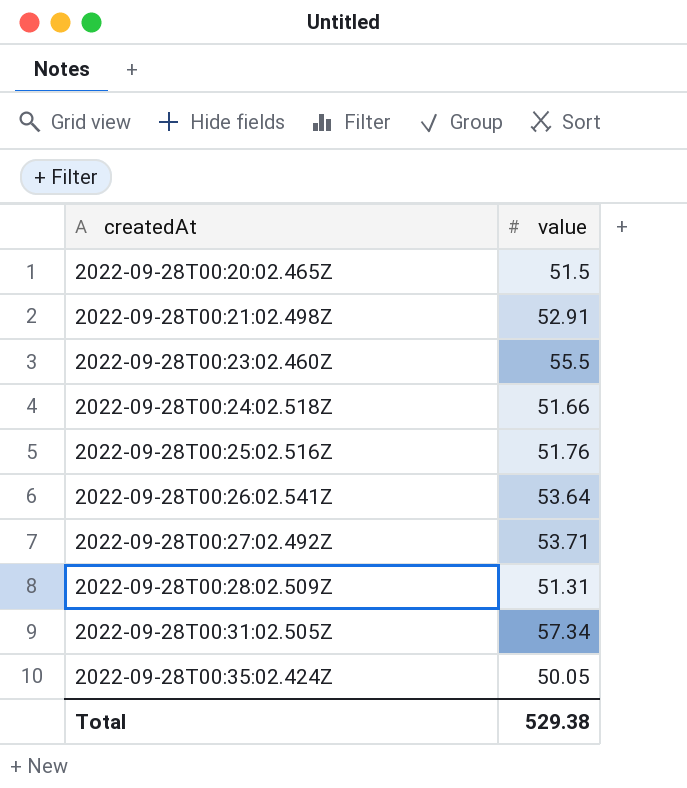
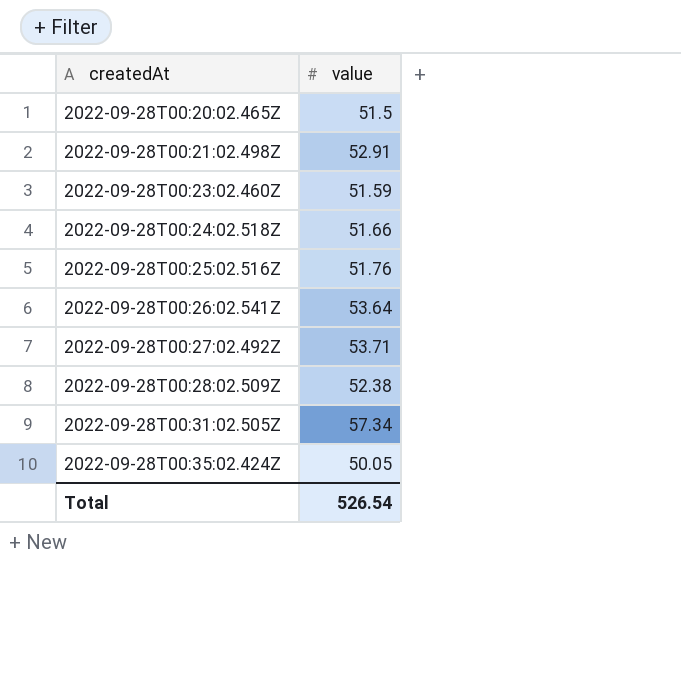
2022-09-28T00:23:02.460Z | value: 55.5 -> 51.59
2022-09-28T00:28:02.509Z | value: 51.31 -> 52.38
Total | value: 529.38 -> 526.54

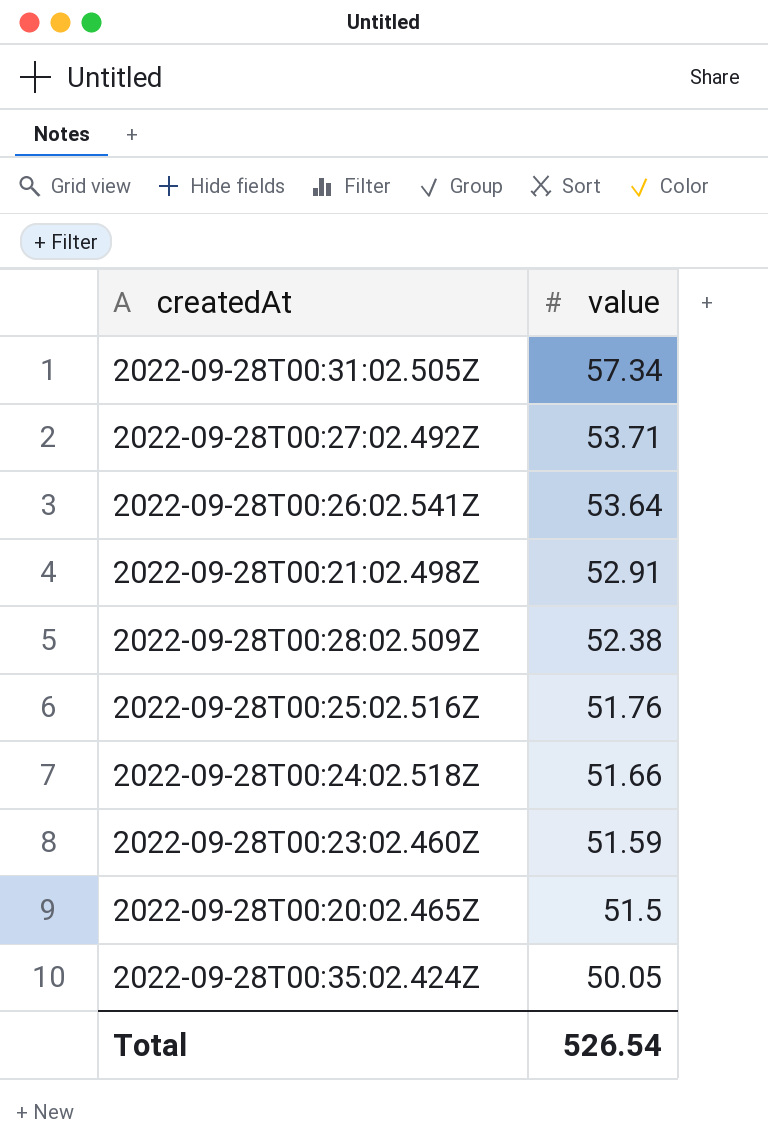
row order: createdAt ascending -> value descending

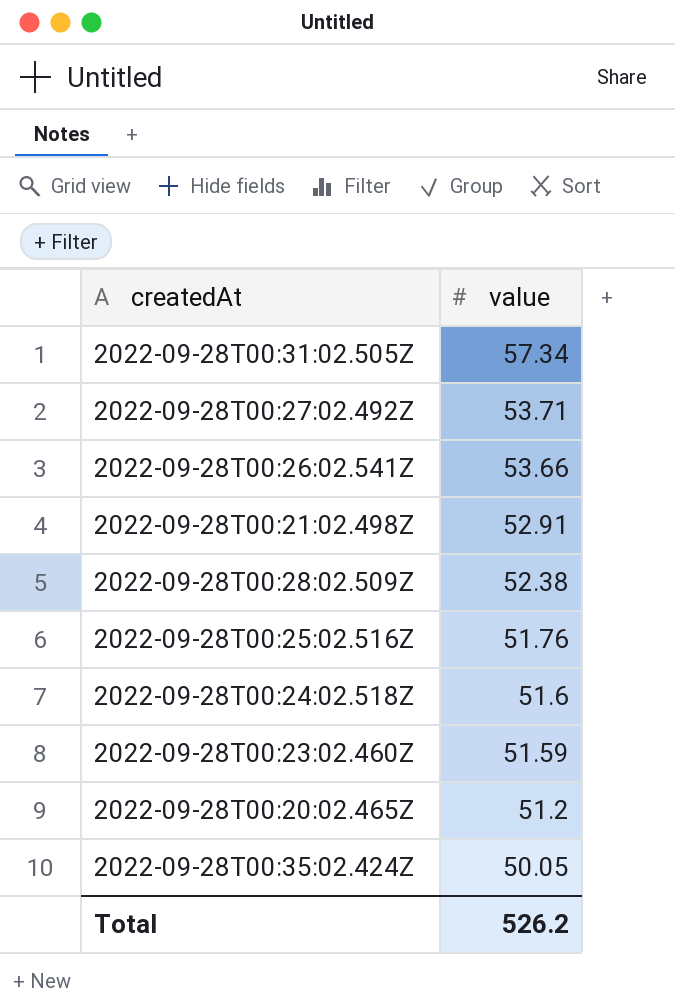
2022-09-28T00:26:02.541Z | value: 53.64 -> 53.66
2022-09-28T00:24:02.518Z | value: 51.66 -> 51.6
2022-09-28T00:20:02.465Z | value: 51.5 -> 51.2
Total | value: 526.54 -> 526.2

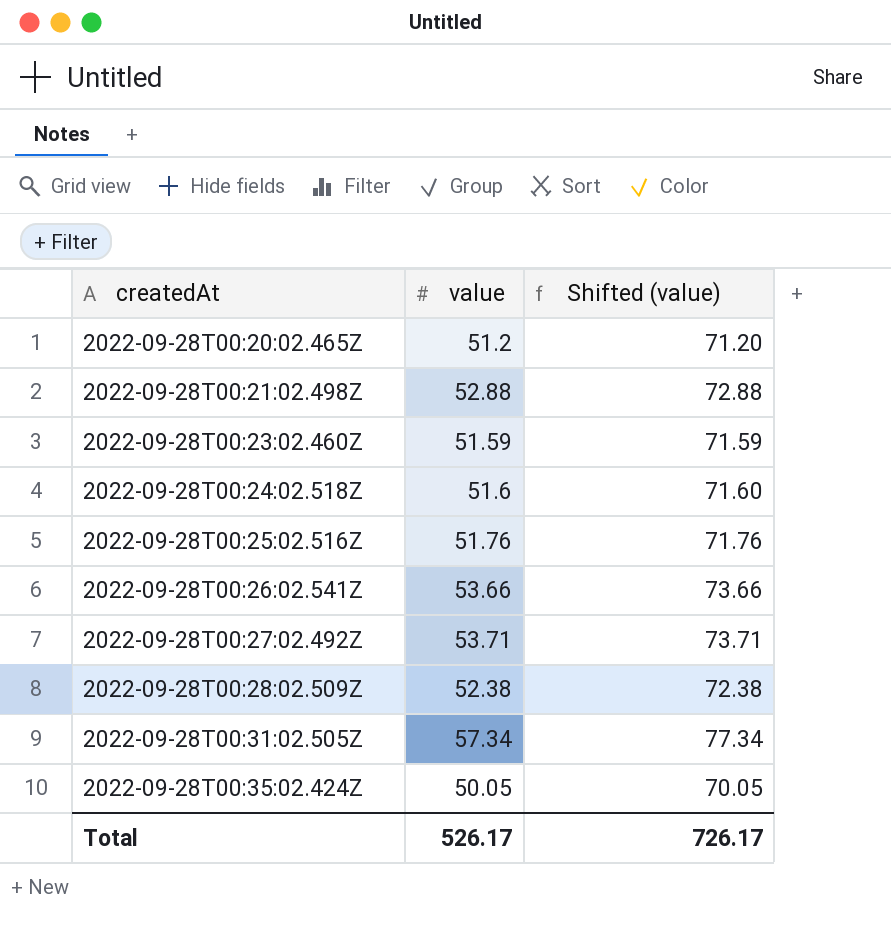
row order: value descending -> createdAt ascending
column Shifted (value) | formula: none -> [value] + 20
2022-09-28T00:21:02.498Z | value: 52.91 -> 52.88
Total | value: 526.2 -> 526.17

